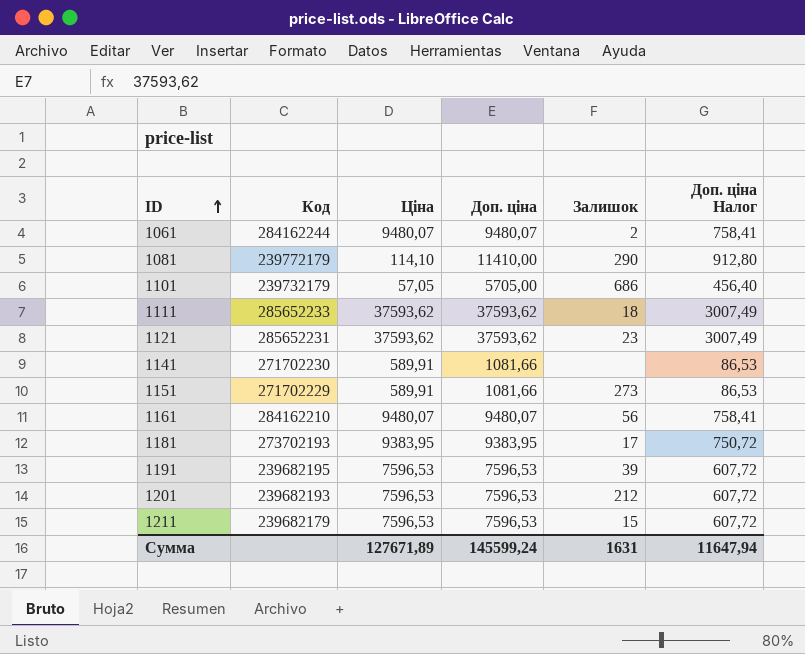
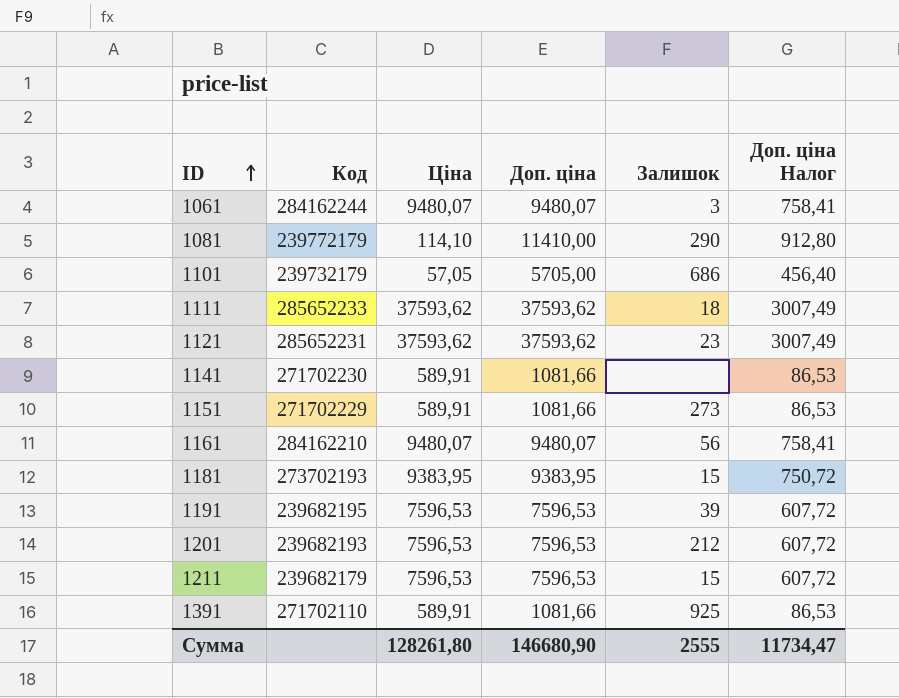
1061 | Залишок: 2 -> 3
1181 | Залишок: 17 -> 15
row 1391: none -> 271702110 | 589,91 | 1081,66 | 925 | 86,53
Сумма | Ціна: 127671,89 -> 128261,80
Сумма | Доп. ціна: 145599,24 -> 146680,90
Сумма | Залишок: 1631 -> 2555
Сумма | Доп. ціна Налог: 11647,94 -> 11734,47

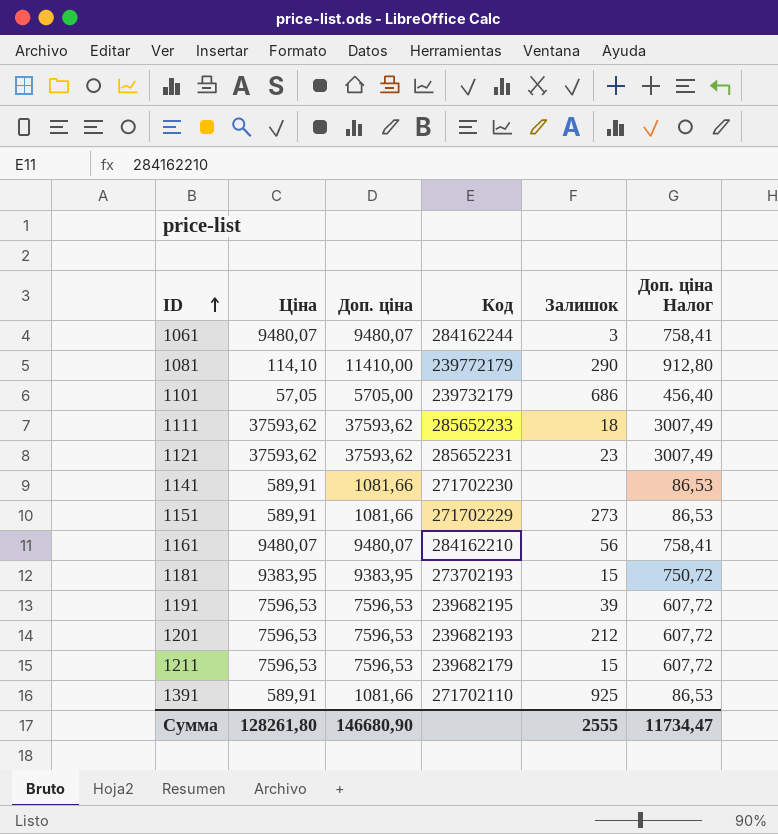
column Код | position: 2 -> 4

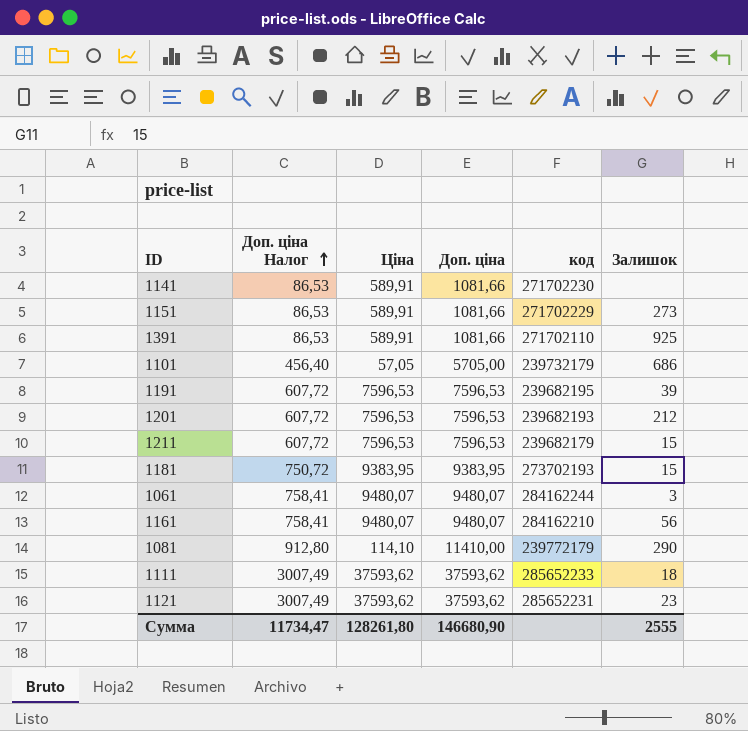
row order: ID ascending -> Доп. ціна Налог ascending
column Доп. ціна Налог | position: 6 -> 2
column name: Код -> код

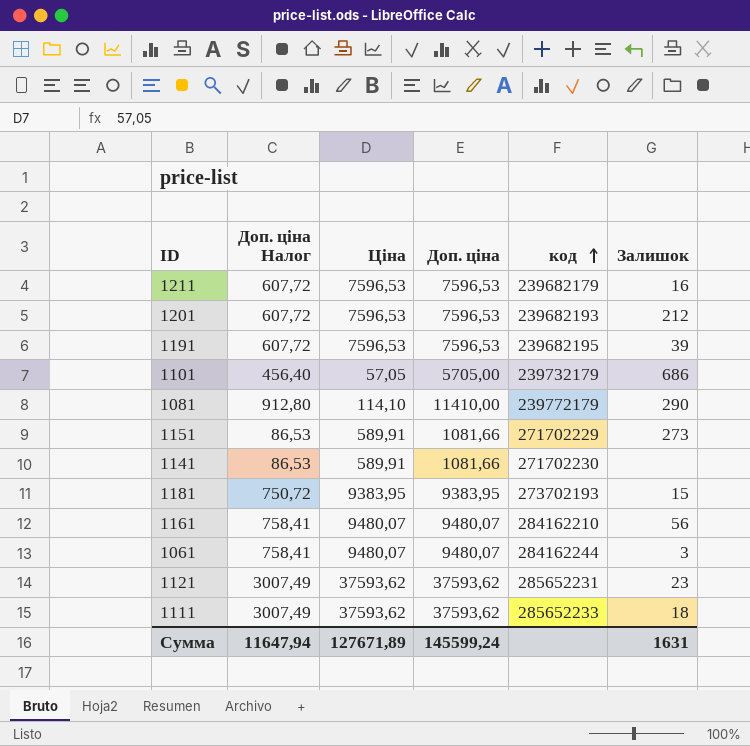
row order: Доп. ціна Налог ascending -> код ascending
row 1391: 86,53 | 589,91 | 1081,66 | 271702110 | 925 -> none
1211 | Залишок: 15 -> 16
Сумма | Доп. ціна Налог: 11734,47 -> 11647,94
Сумма | Ціна: 128261,80 -> 127671,89
Сумма | Доп. ціна: 146680,90 -> 145599,24
Сумма | Залишок: 2555 -> 1631

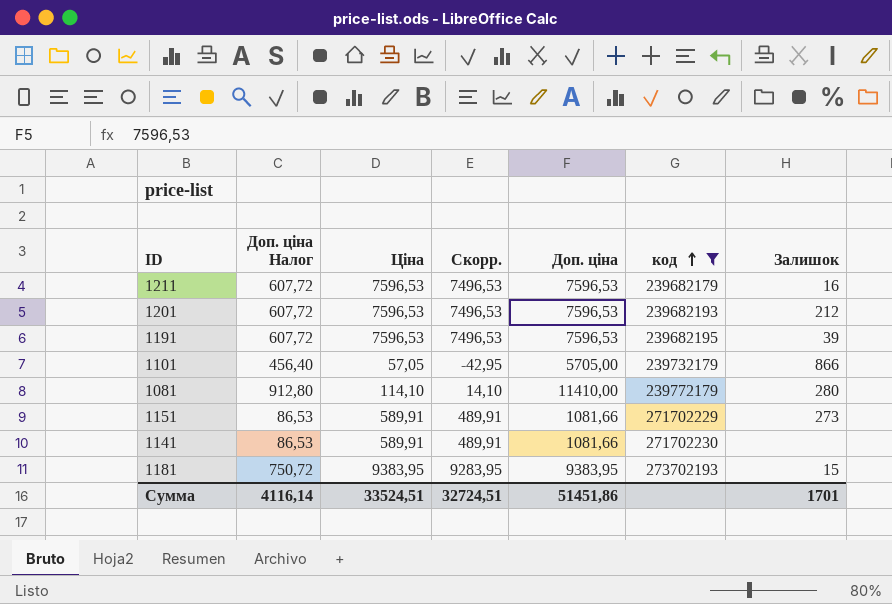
filter: none -> код <= 273702193
column Скорр. | formula: none -> [Ціна] - 100
1101 | Залишок: 686 -> 866
1081 | Залишок: 290 -> 280
Сумма | Доп. ціна Налог: 11647,94 -> 4116,14
Сумма | Ціна: 127671,89 -> 33524,51
Сумма | Доп. ціна: 145599,24 -> 51451,86
Сумма | Залишок: 1631 -> 1701

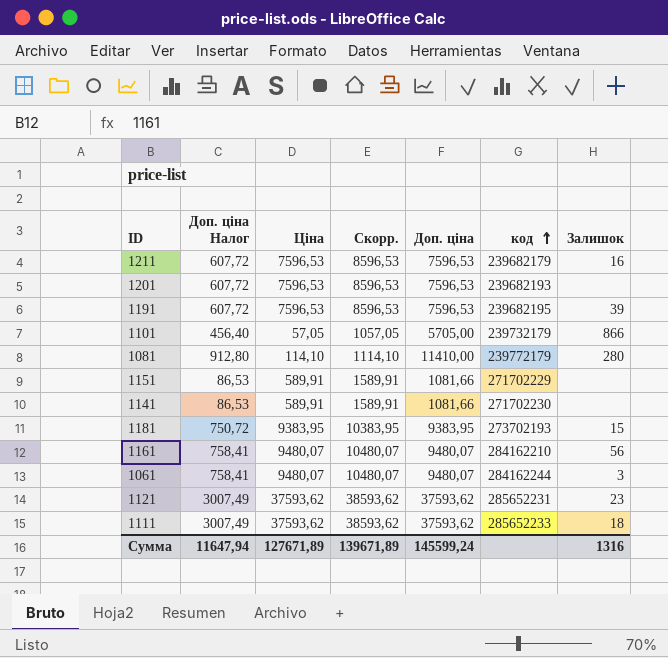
filter: код <= 273702193 -> none
column Скорр. | formula: [Ціна] - 100 -> [Ціна] + 1000
1201 | Залишок: 212 -> none
1151 | Залишок: 273 -> none
Сумма | Доп. ціна Налог: 4116,14 -> 11647,94
Сумма | Ціна: 33524,51 -> 127671,89
Сумма | Скорр.: 32724,51 -> 139671,89
Сумма | Доп. ціна: 51451,86 -> 145599,24
Сумма | Залишок: 1701 -> 1316

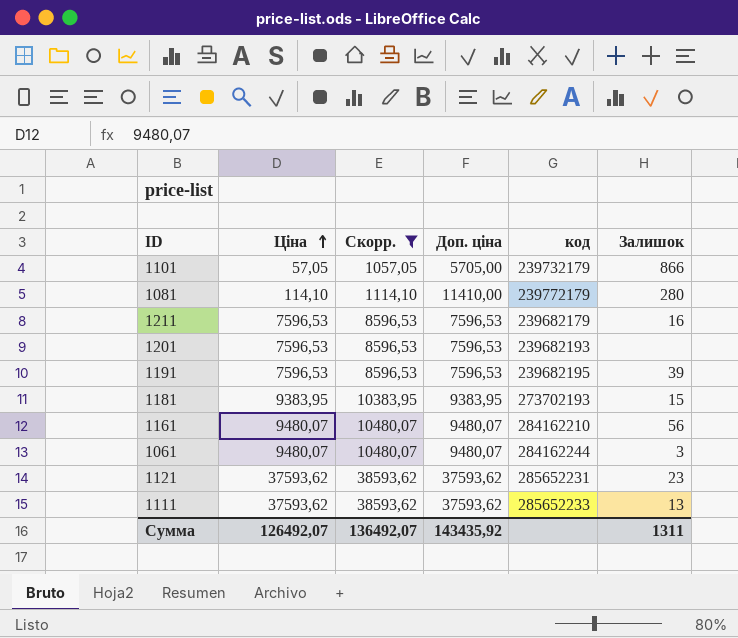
filter: none -> Скорр. != 1589,91
row order: код ascending -> Ціна ascending
column Доп. ціна Налог | formula: [Доп. ціна] * 0,08 -> none
1111 | Залишок: 18 -> 13
Сумма | Ціна: 127671,89 -> 126492,07
Сумма | Скорр.: 139671,89 -> 136492,07
Сумма | Доп. ціна: 145599,24 -> 143435,92
Сумма | Залишок: 1316 -> 1311

